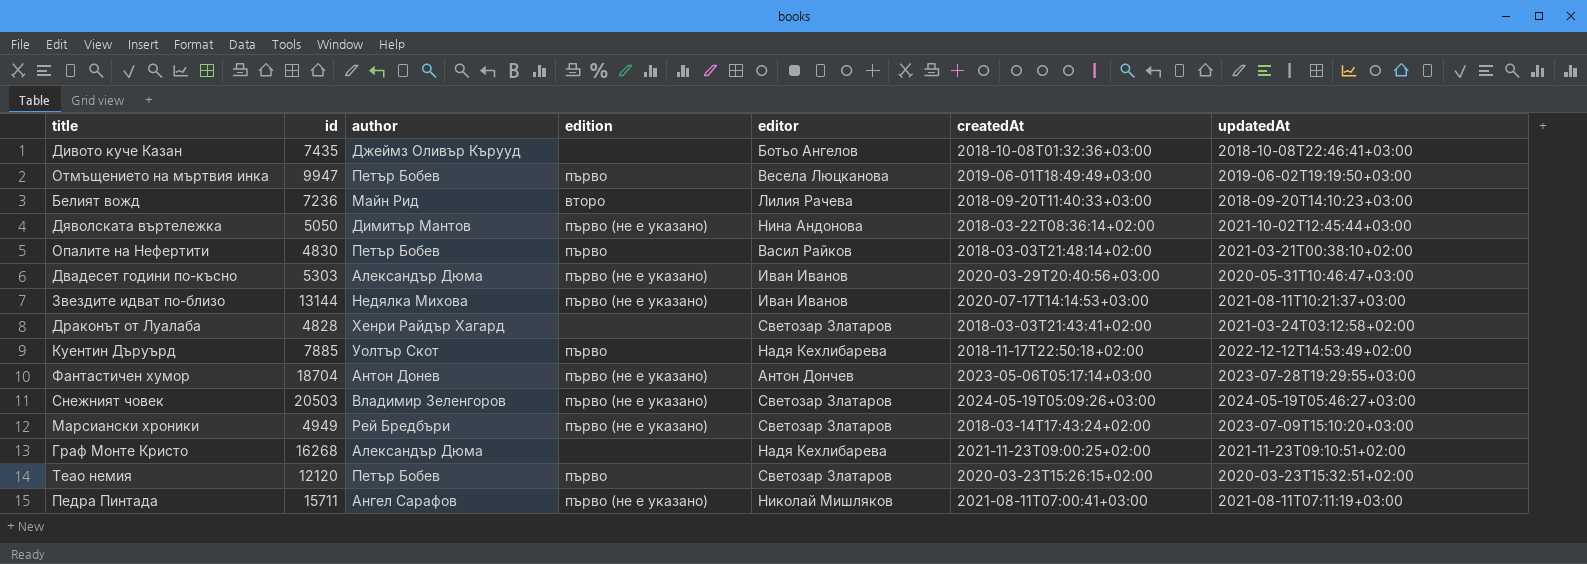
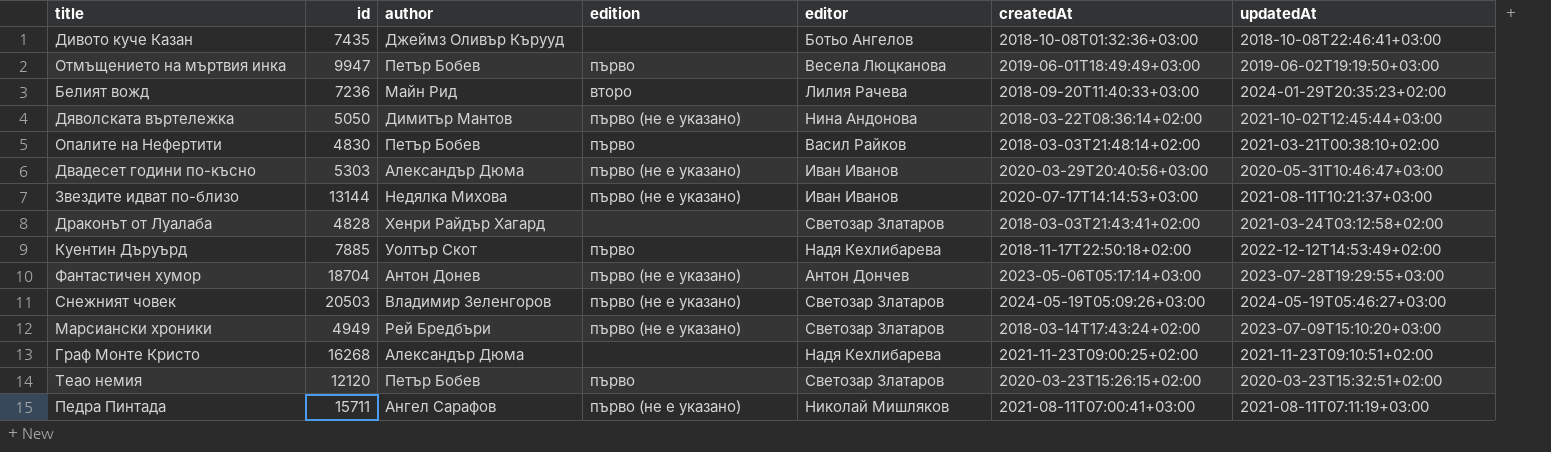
Белият вожд | updatedAt: 2018-09-20T14:10:23+03:00 -> 2024-01-29T20:35:23+02:00

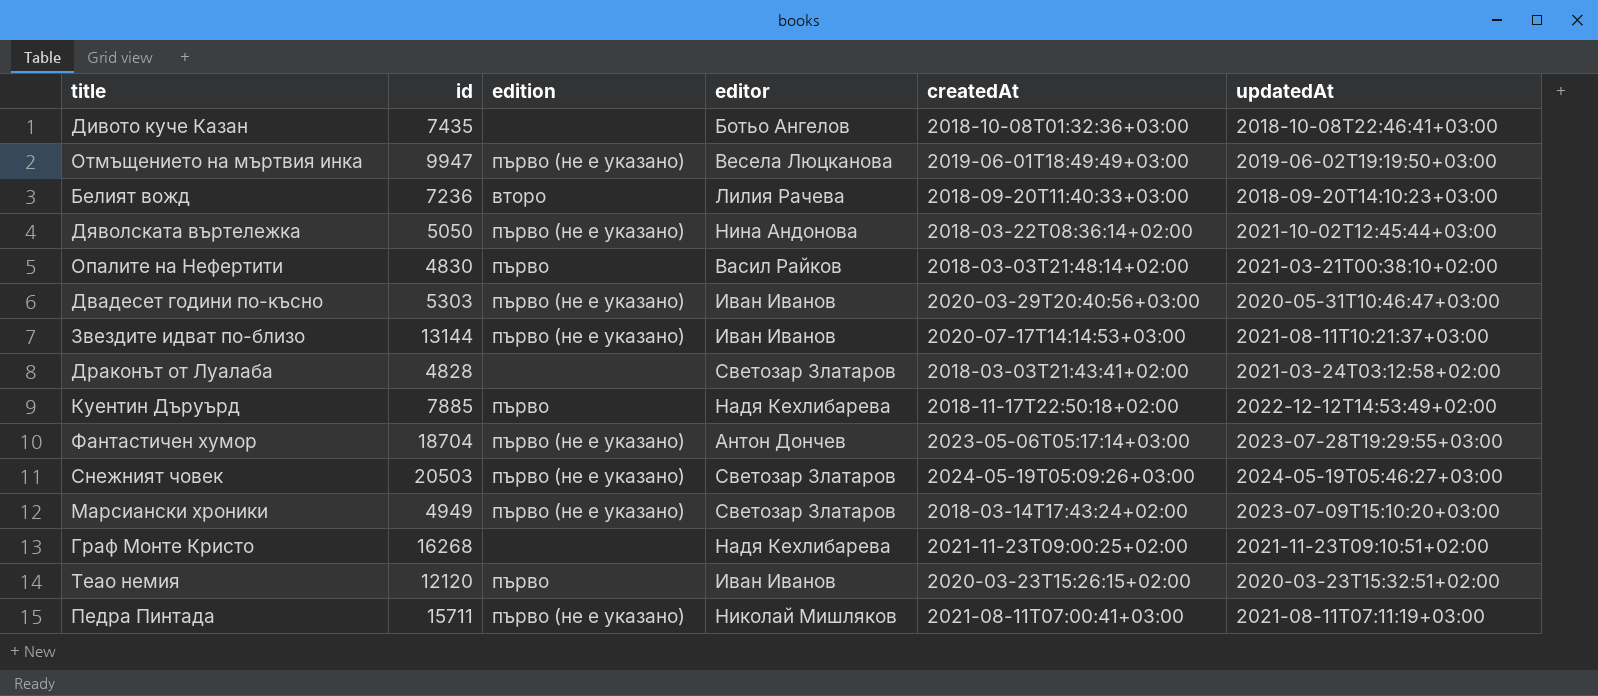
column author | position: 3 -> none
Отмъщението на мъртвия инка | edition: първо -> първо (не е указано)
Белият вожд | updatedAt: 2024-01-29T20:35:23+02:00 -> 2018-09-20T14:10:23+03:00
Теао немия | editor: Светозар Златаров -> Иван Иванов

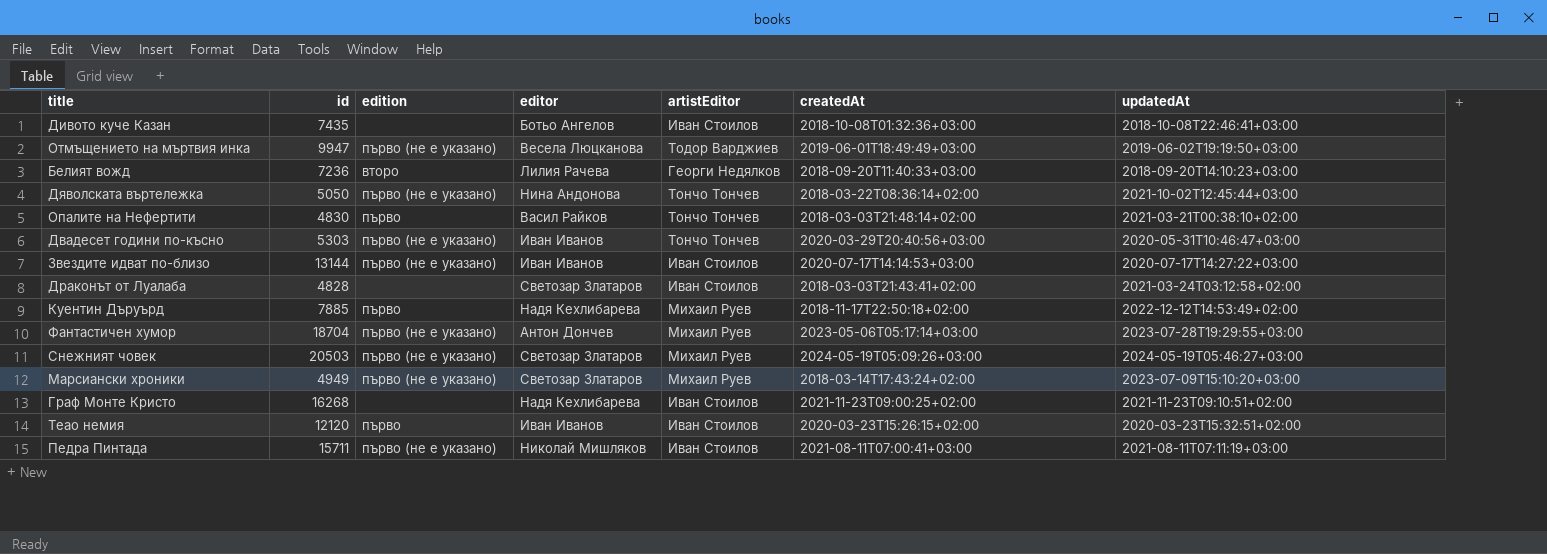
column artistEditor | position: none -> 5
Звездите идват по-близо | updatedAt: 2021-08-11T10:21:37+03:00 -> 2020-07-17T14:27:22+03:00

